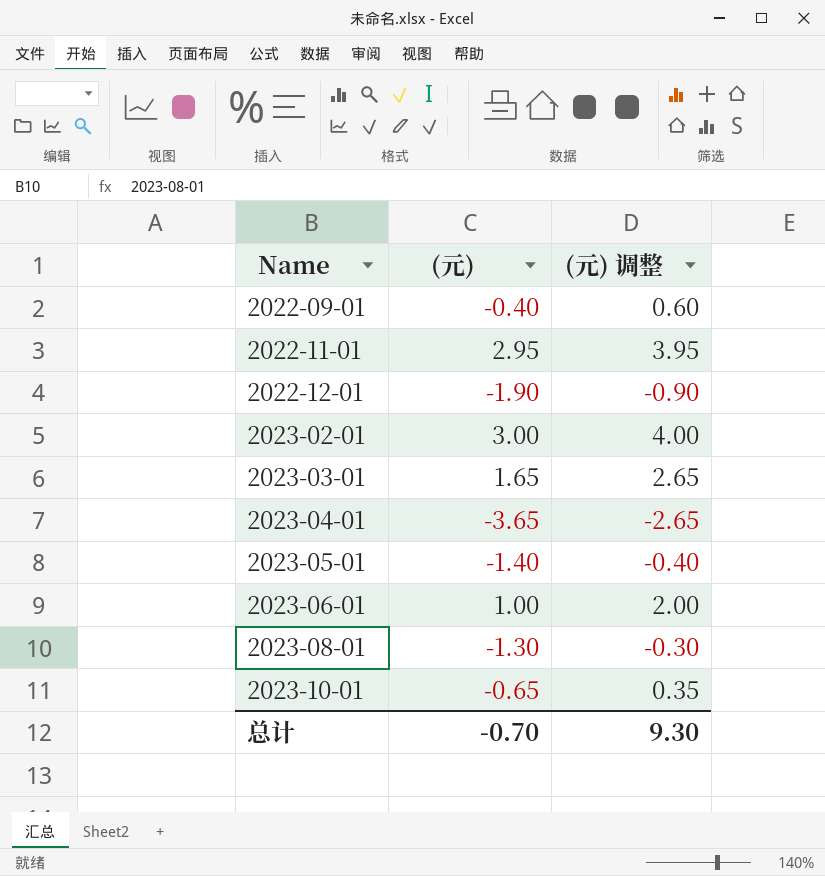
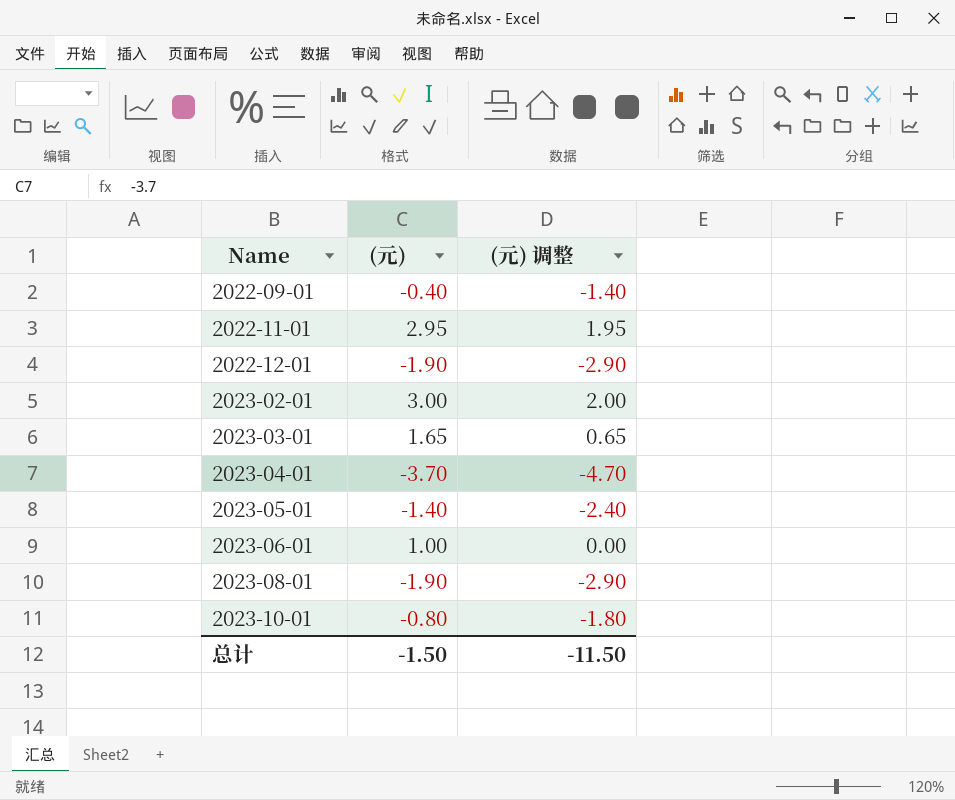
column (元) 调整 | formula: [(元)] + 1 -> [(元)] - 1
2023-04-01 | (元): -3.65 -> -3.70
2023-08-01 | (元): -1.30 -> -1.90
2023-10-01 | (元): -0.65 -> -0.80
总计 | (元): -0.70 -> -1.50
总计 | (元) 调整: 9.30 -> -11.50

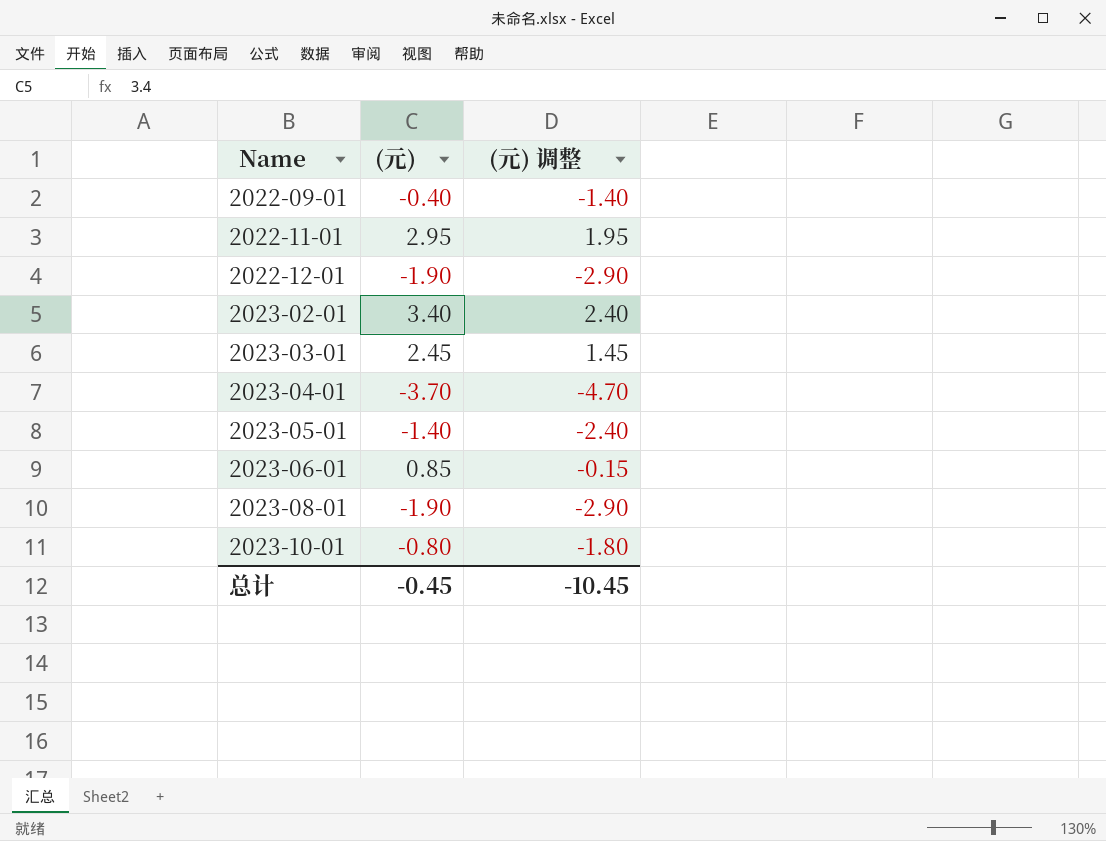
2023-02-01 | (元): 3.00 -> 3.40
2023-02-01 | (元) 调整: 2.00 -> 2.40
2023-03-01 | (元): 1.65 -> 2.45
2023-03-01 | (元) 调整: 0.65 -> 1.45
2023-06-01 | (元): 1.00 -> 0.85
2023-06-01 | (元) 调整: 0.00 -> -0.15
总计 | (元): -1.50 -> -0.45
总计 | (元) 调整: -11.50 -> -10.45

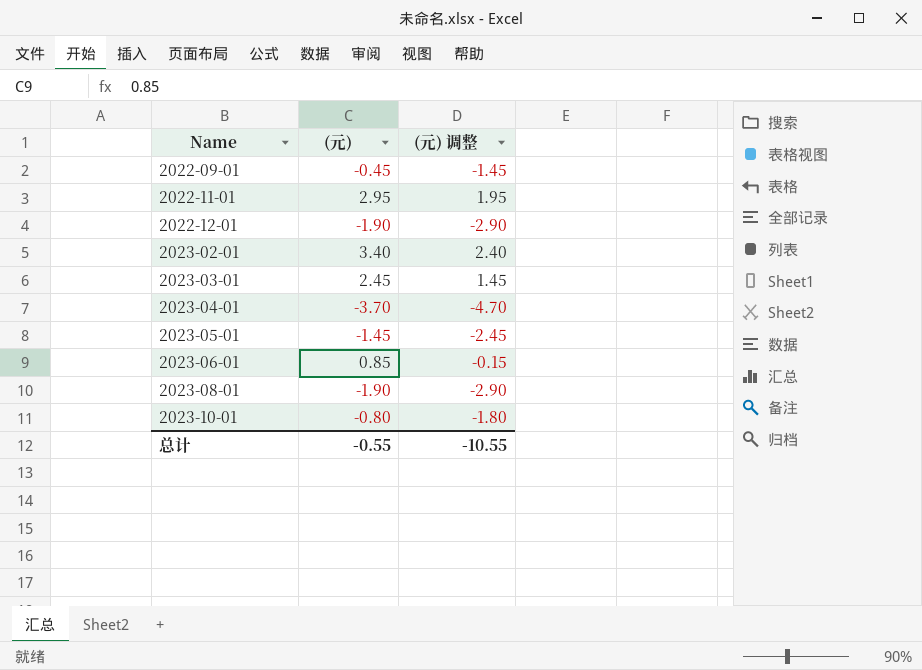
2022-09-01 | (元): -0.40 -> -0.45
2022-09-01 | (元) 调整: -1.40 -> -1.45
2023-05-01 | (元): -1.40 -> -1.45
2023-05-01 | (元) 调整: -2.40 -> -2.45
总计 | (元): -0.45 -> -0.55
总计 | (元) 调整: -10.45 -> -10.55

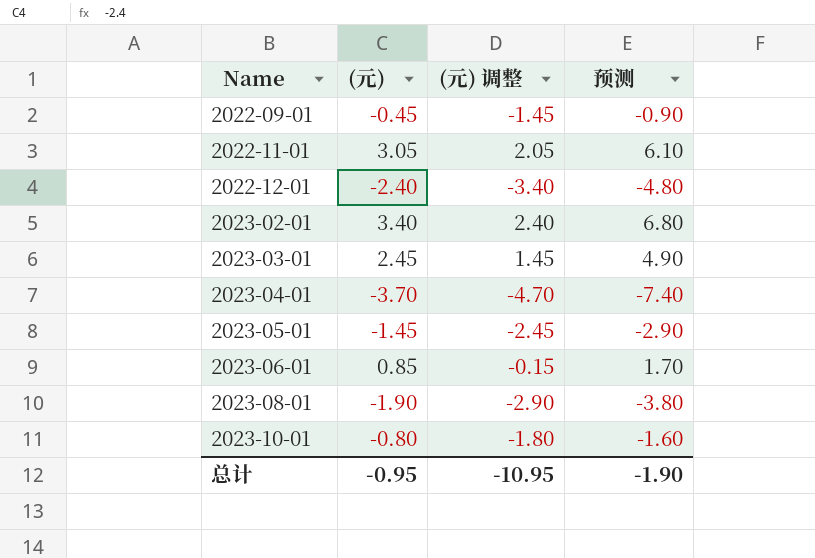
column 预测 | formula: none -> [(元)] * 2
2022-11-01 | (元): 2.95 -> 3.05
2022-11-01 | (元) 调整: 1.95 -> 2.05
2022-12-01 | (元): -1.90 -> -2.40
2022-12-01 | (元) 调整: -2.90 -> -3.40
总计 | (元): -0.55 -> -0.95
总计 | (元) 调整: -10.55 -> -10.95

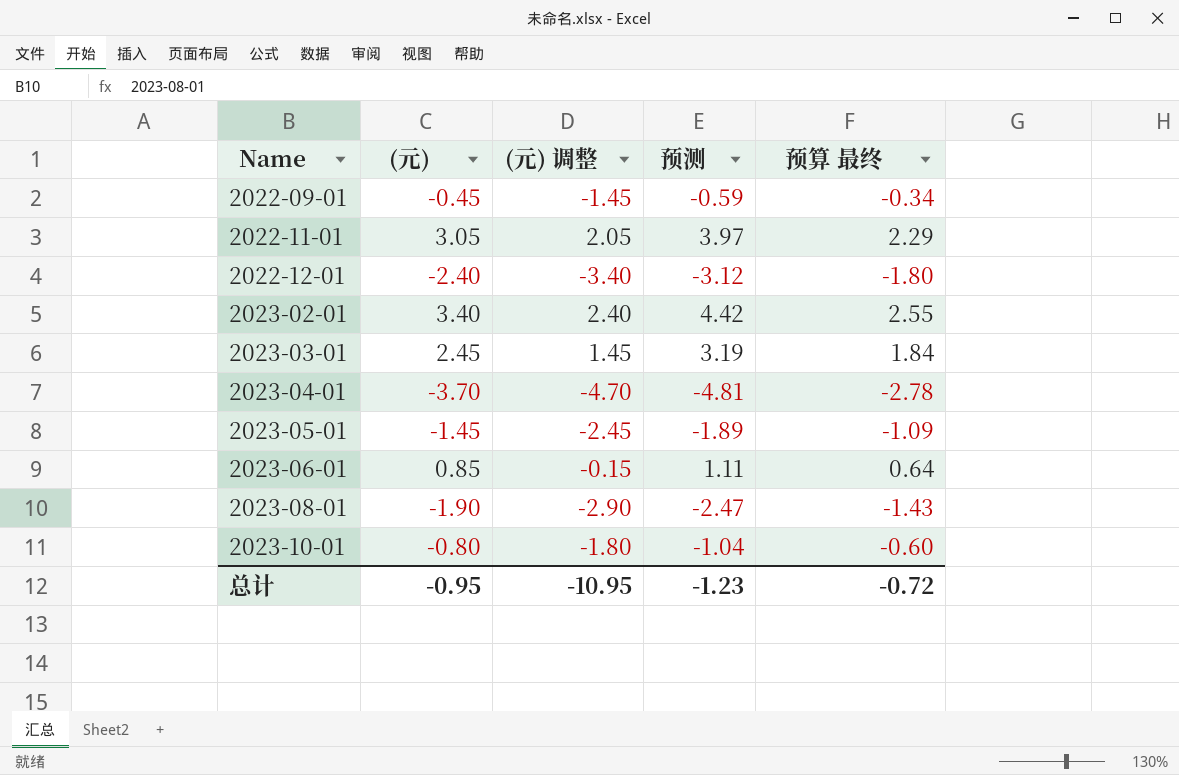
column 预测 | formula: [(元)] * 2 -> [(元)] * 1.3
column 预算 最终 | formula: none -> [(元)] * 0.75
总计 | 预测: -1.90 -> -1.23

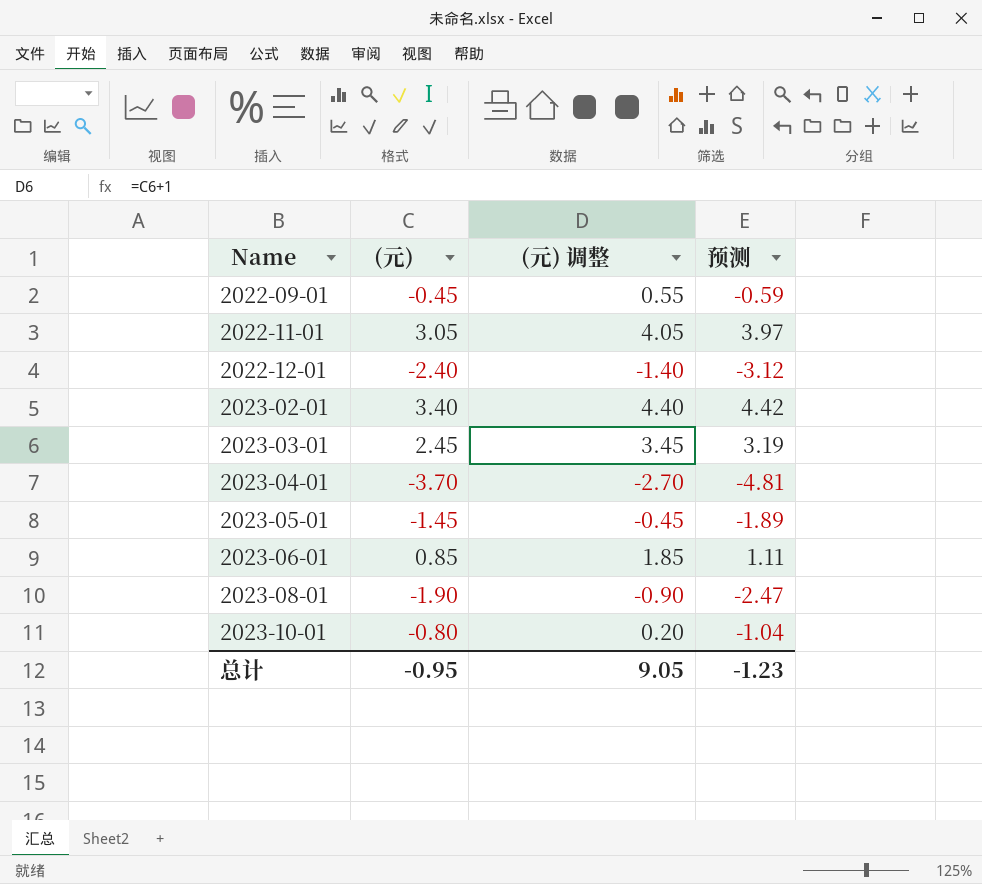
column 预算 最终 | formula: [(元)] * 0.75 -> none
column (元) 调整 | formula: [(元)] - 1 -> [(元)] + 1
总计 | (元) 调整: -10.95 -> 9.05

